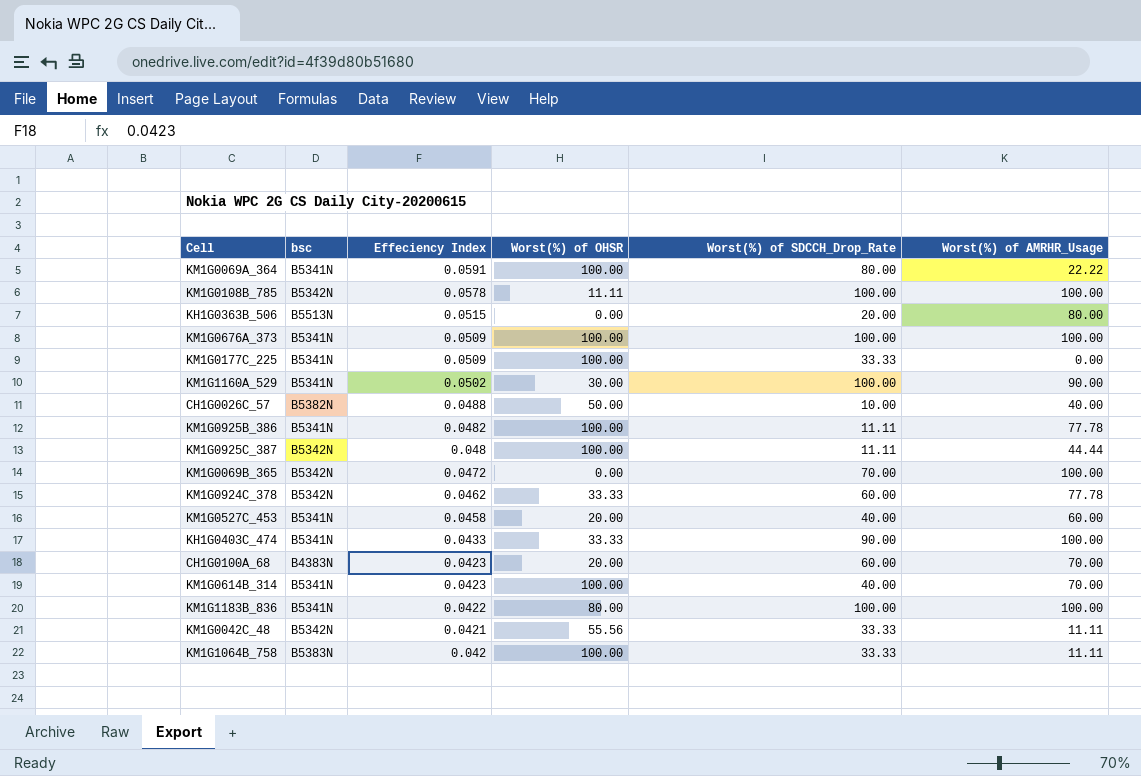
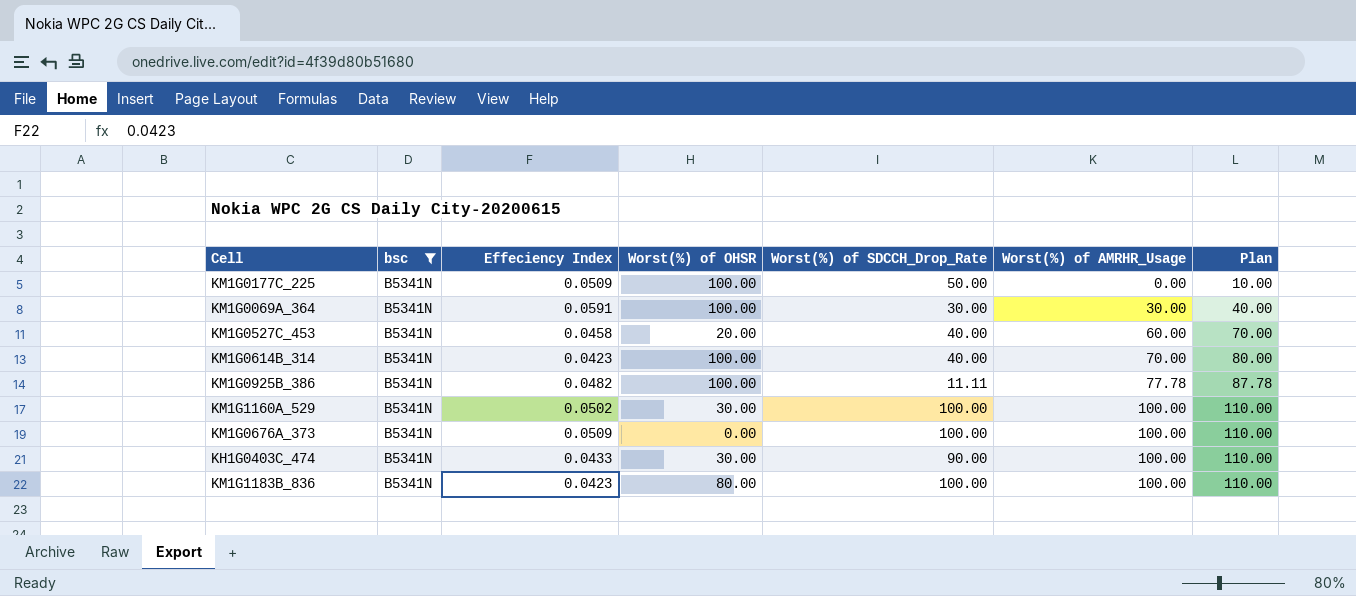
filter: none -> bsc = B5341N
row order: Effeciency Index descending -> Worst(%) of AMRHR_Usage ascending
column Plan | formula: none -> [Worst(%) of AMRHR_Usage] + 10
KM1G0177C_225 | Worst(%) of SDCCH_Drop_Rate: 33.33 -> 50.00
KM1G0069A_364 | Worst(%) of SDCCH_Drop_Rate: 80.00 -> 30.00
KM1G0069A_364 | Worst(%) of AMRHR_Usage: 22.22 -> 30.00
KM1G1160A_529 | Worst(%) of AMRHR_Usage: 90.00 -> 100.00
KM1G0676A_373 | Worst(%) of OHSR: 100.00 -> 0.00
KH1G0403C_474 | Worst(%) of OHSR: 33.33 -> 30.00
KM1G1183B_836 | Effeciency Index: 0.0422 -> 0.0423

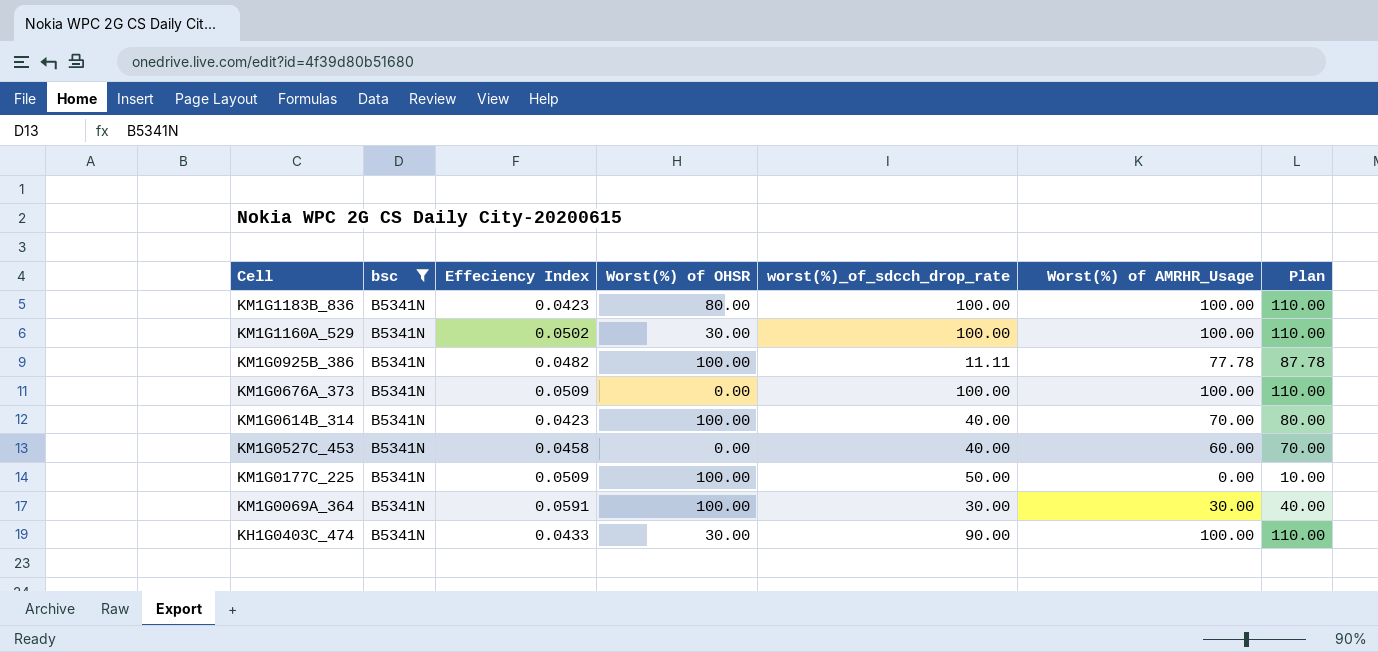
row order: Worst(%) of AMRHR_Usage ascending -> Cell descending
column name: Worst(%) of SDCCH_Drop_Rate -> worst(%)_of_sdcch_drop_rate
KM1G0527C_453 | Worst(%) of OHSR: 20.00 -> 0.00

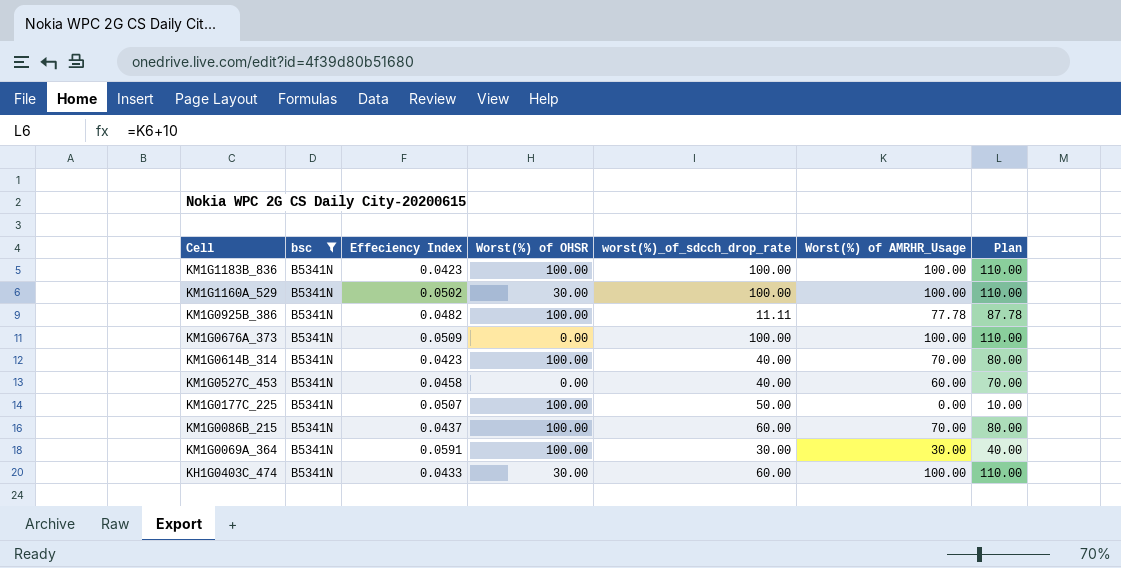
KM1G1183B_836 | Worst(%) of OHSR: 80.00 -> 100.00
KM1G0177C_225 | Effeciency Index: 0.0509 -> 0.0507
row KM1G0086B_215: none -> B5341N | 0.0437 | 100.00 | 60.00 | 70.00 | 80.00
KH1G0403C_474 | worst(%)_of_sdcch_drop_rate: 90.00 -> 60.00

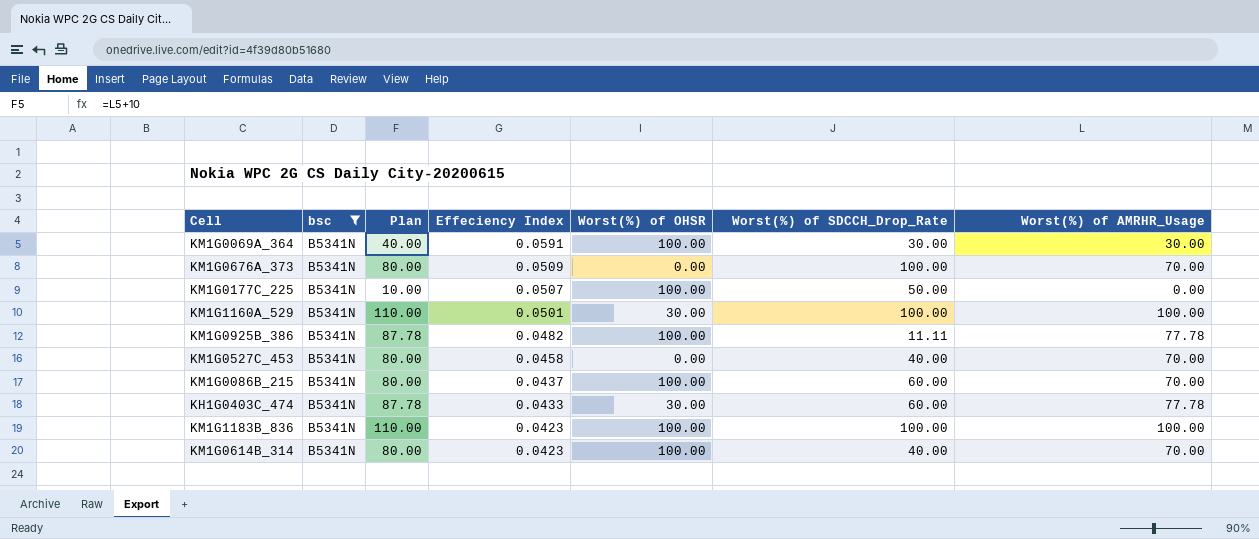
row order: Cell descending -> Effeciency Index descending
column Plan | position: 7 -> 3
column name: worst(%)_of_sdcch_drop_rate -> Worst(%) of SDCCH_Drop_Rate
KM1G0676A_373 | Plan: 110.00 -> 80.00
KM1G0676A_373 | Worst(%) of AMRHR_Usage: 100.00 -> 70.00
KM1G1160A_529 | Effeciency Index: 0.0502 -> 0.0501
KM1G0527C_453 | Plan: 70.00 -> 80.00
KM1G0527C_453 | Worst(%) of AMRHR_Usage: 60.00 -> 70.00
KH1G0403C_474 | Plan: 110.00 -> 87.78
KH1G0403C_474 | Worst(%) of AMRHR_Usage: 100.00 -> 77.78

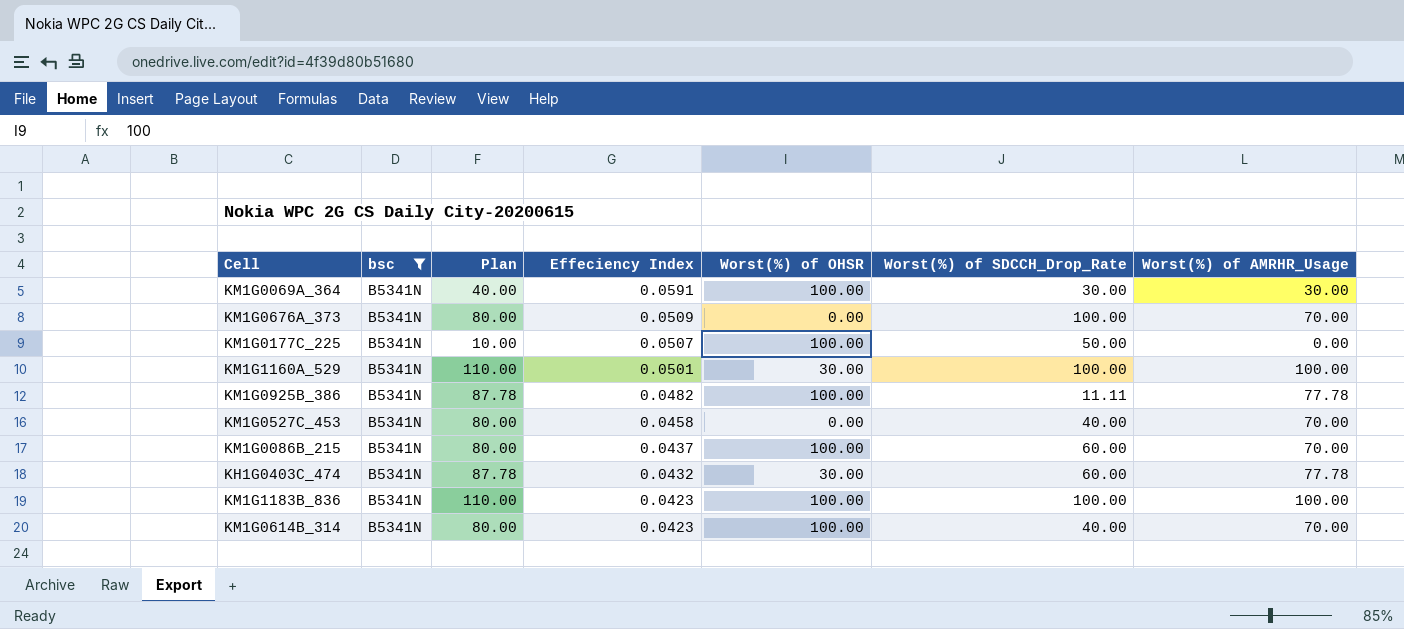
KH1G0403C_474 | Effeciency Index: 0.0433 -> 0.0432

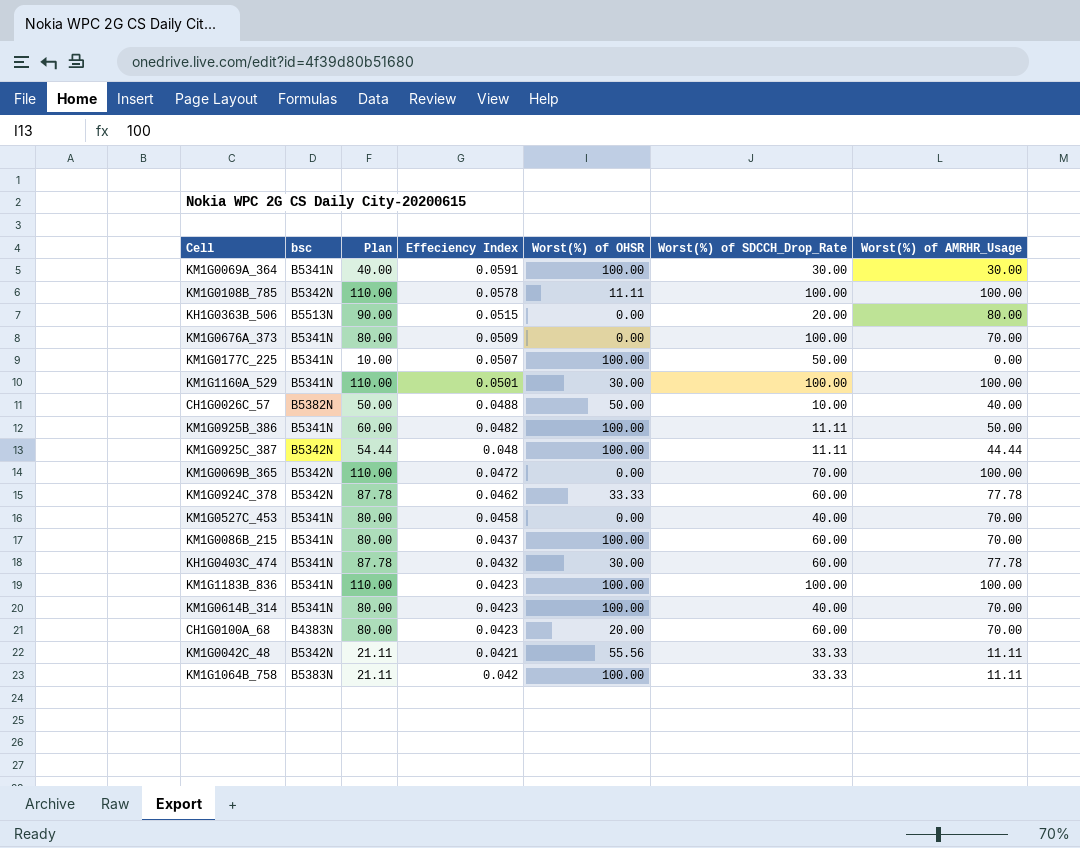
filter: bsc = B5341N -> none
KM1G0925B_386 | Plan: 87.78 -> 60.00
KM1G0925B_386 | Worst(%) of AMRHR_Usage: 77.78 -> 50.00

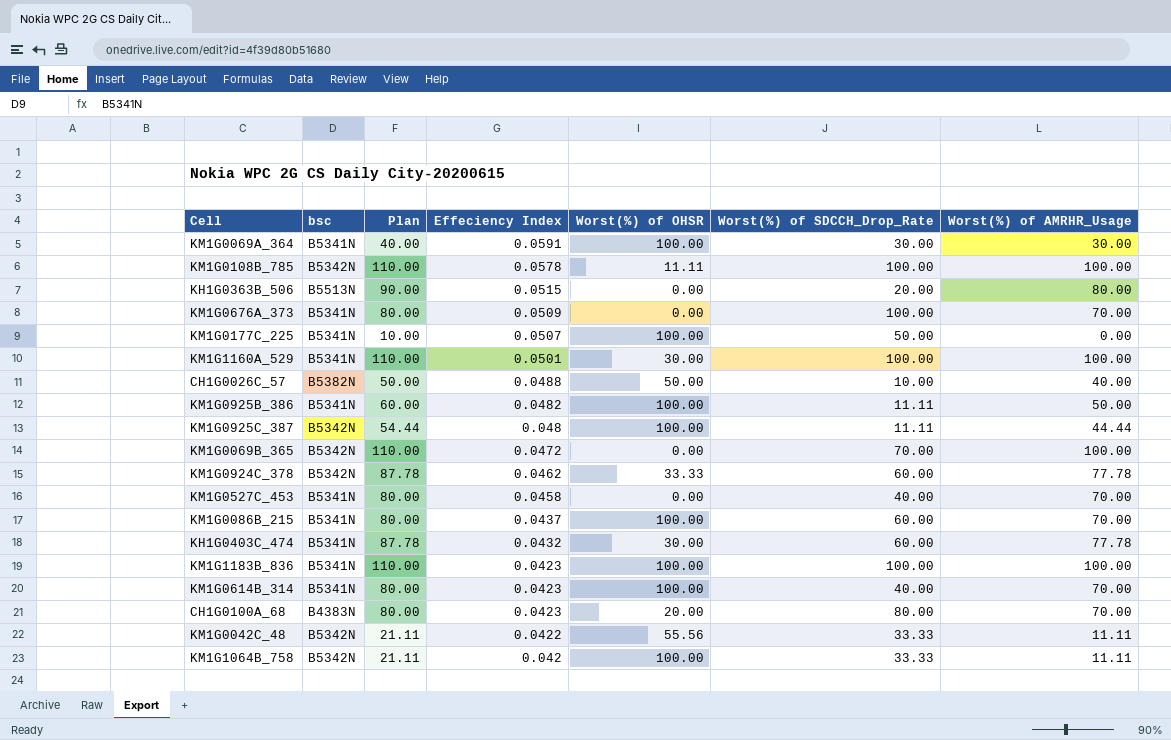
CH1G0100A_68 | Worst(%) of SDCCH_Drop_Rate: 60.00 -> 80.00
KM1G0042C_48 | Effeciency Index: 0.0421 -> 0.0422
KM1G1064B_758 | bsc: B5383N -> B5342N

